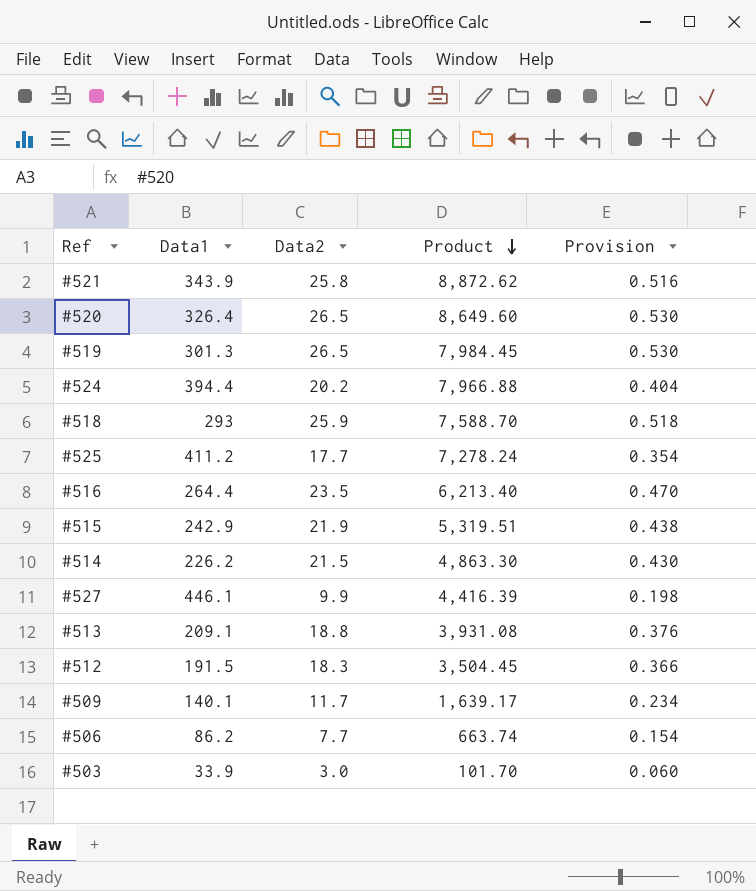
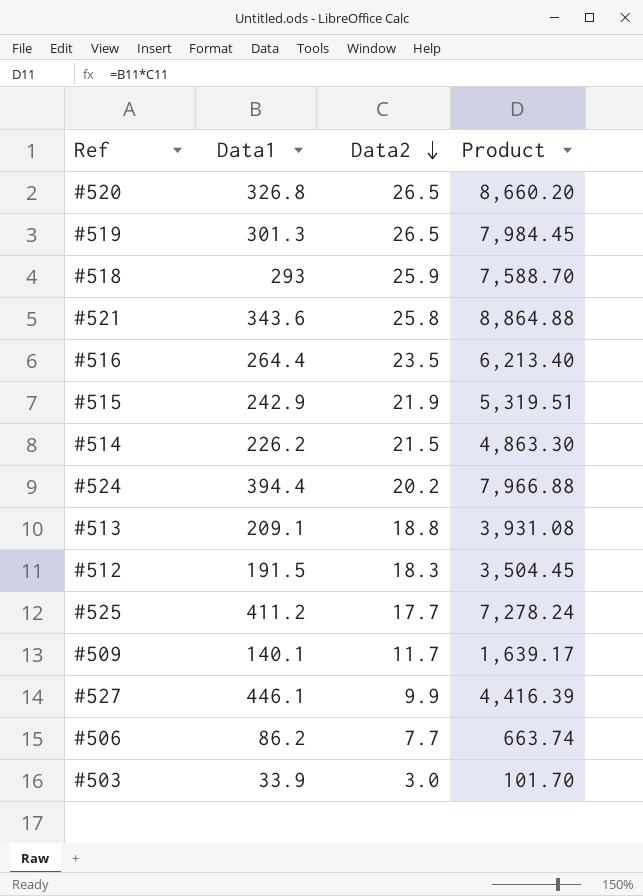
row order: Product descending -> Data2 descending
column Provision | formula: [Data2] * 0.02 -> none
#520 | Data1: 326.4 -> 326.8
#520 | Product: 8,649.60 -> 8,660.20
#521 | Data1: 343.9 -> 343.6
#521 | Product: 8,872.62 -> 8,864.88

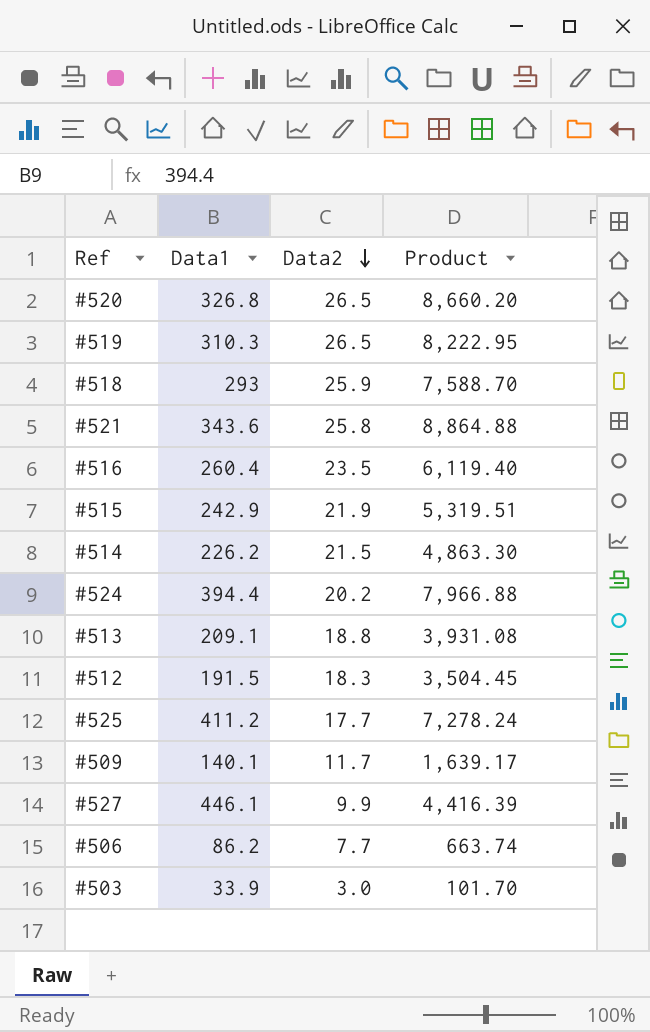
#519 | Data1: 301.3 -> 310.3
#519 | Product: 7,984.45 -> 8,222.95
#516 | Data1: 264.4 -> 260.4
#516 | Product: 6,213.40 -> 6,119.40

